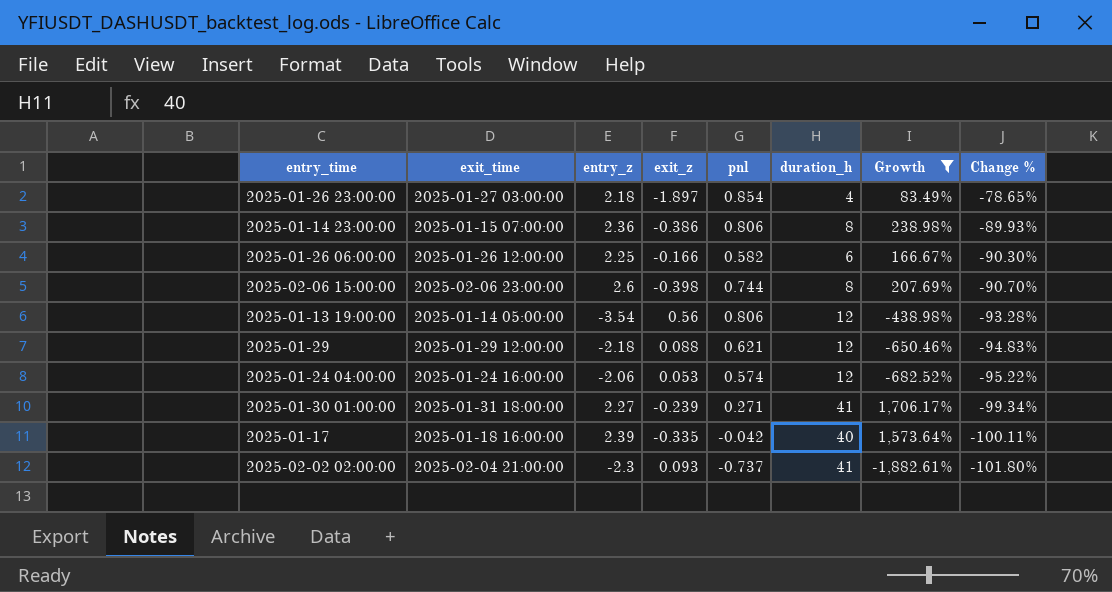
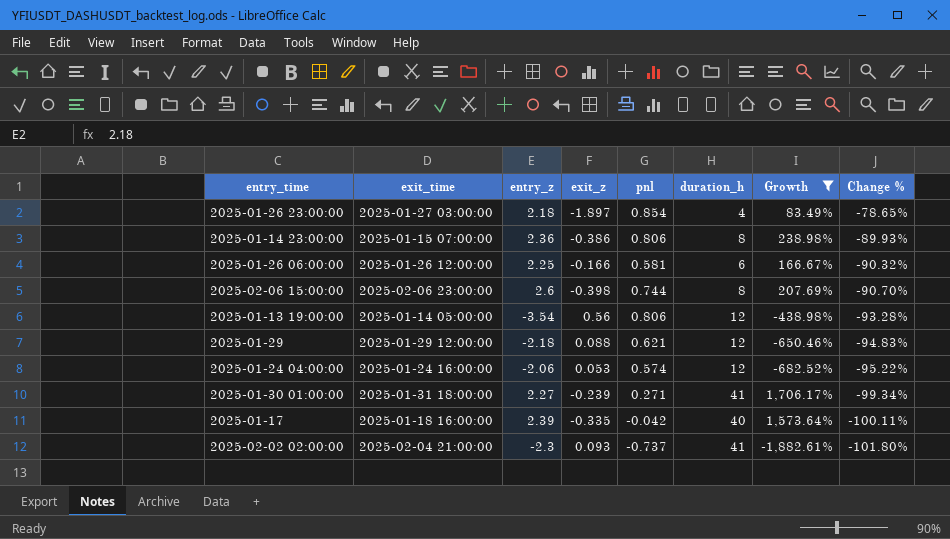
2025-01-26 06:00:00 | pnl: 0.582 -> 0.581
2025-01-26 06:00:00 | Change %: -90.30% -> -90.32%

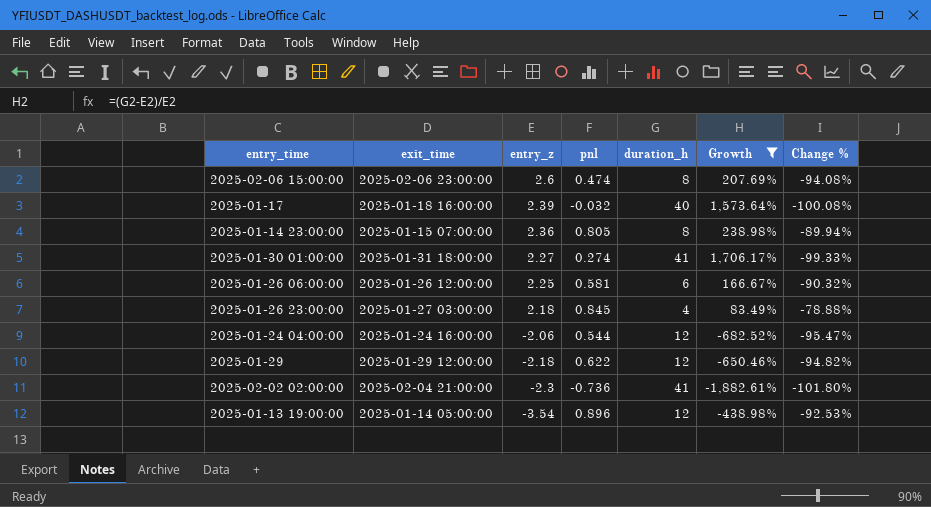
row order: Change % descending -> entry_z descending
column exit_z | position: 4 -> none
2025-02-06 15:00:00 | pnl: 0.744 -> 0.474
2025-02-06 15:00:00 | Change %: -90.70% -> -94.08%
2025-01-17 | pnl: -0.042 -> -0.032
2025-01-17 | Change %: -100.11% -> -100.08%
2025-01-14 23:00:00 | pnl: 0.806 -> 0.805
2025-01-14 23:00:00 | Change %: -89.93% -> -89.94%
2025-01-30 01:00:00 | pnl: 0.271 -> 0.274
2025-01-30 01:00:00 | Change %: -99.34% -> -99.33%
2025-01-26 23:00:00 | pnl: 0.854 -> 0.845
2025-01-26 23:00:00 | Change %: -78.65% -> -78.88%
2025-01-24 04:00:00 | pnl: 0.574 -> 0.544
2025-01-24 04:00:00 | Change %: -95.22% -> -95.47%
2025-01-29 | pnl: 0.621 -> 0.622
2025-01-29 | Change %: -94.83% -> -94.82%
2025-02-02 02:00:00 | pnl: -0.737 -> -0.736
2025-01-13 19:00:00 | pnl: 0.806 -> 0.896
2025-01-13 19:00:00 | Change %: -93.28% -> -92.53%

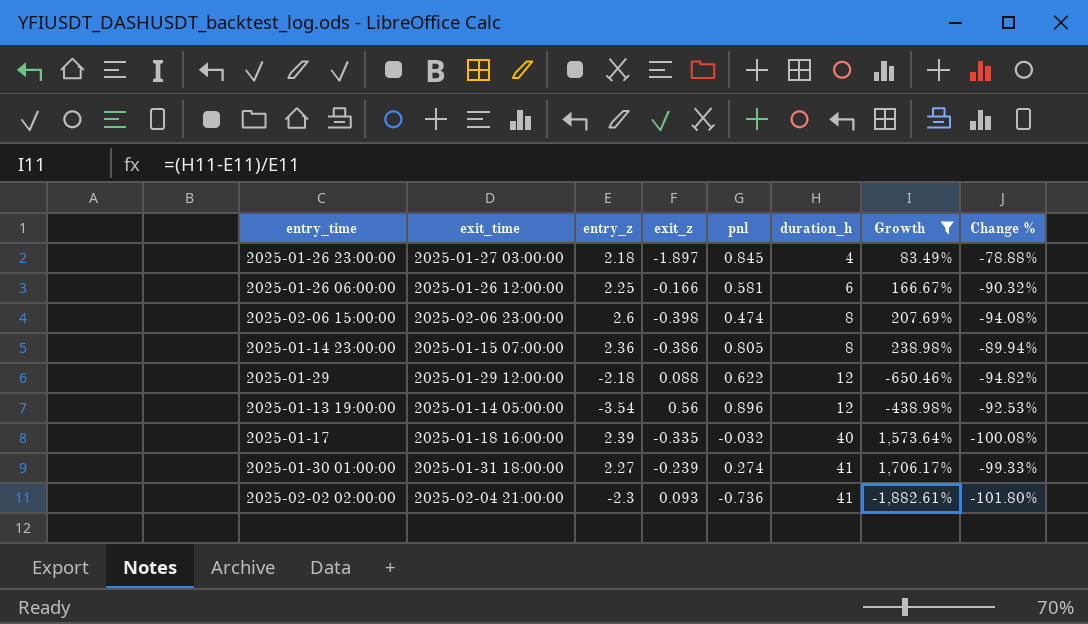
row order: entry_z descending -> duration_h ascending
column exit_z | position: none -> 4
row 2025-01-24 04:00:00: 2025-01-24 16:00:00 | -2.06 | 0.544 | 12 | -682.52% | -95.47% -> none

